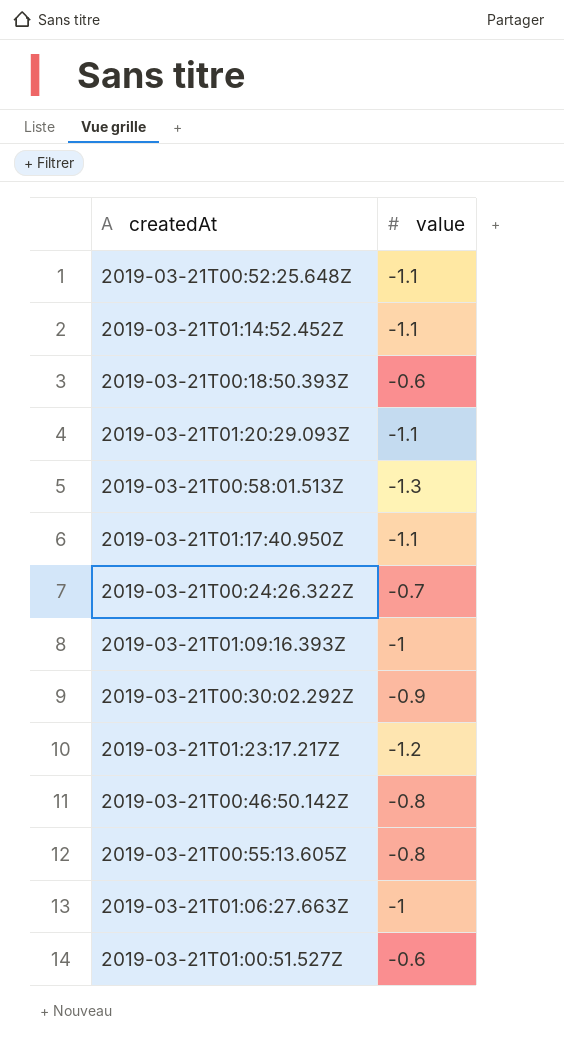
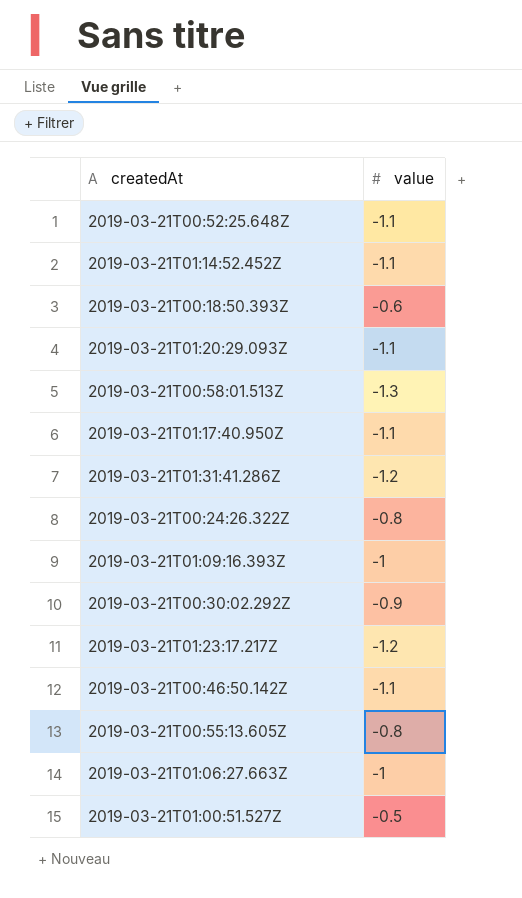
row 2019-03-21T01:31:41.286Z: none -> -1.2
2019-03-21T00:24:26.322Z | value: -0.7 -> -0.8
2019-03-21T00:46:50.142Z | value: -0.8 -> -1.1
2019-03-21T01:00:51.527Z | value: -0.6 -> -0.5

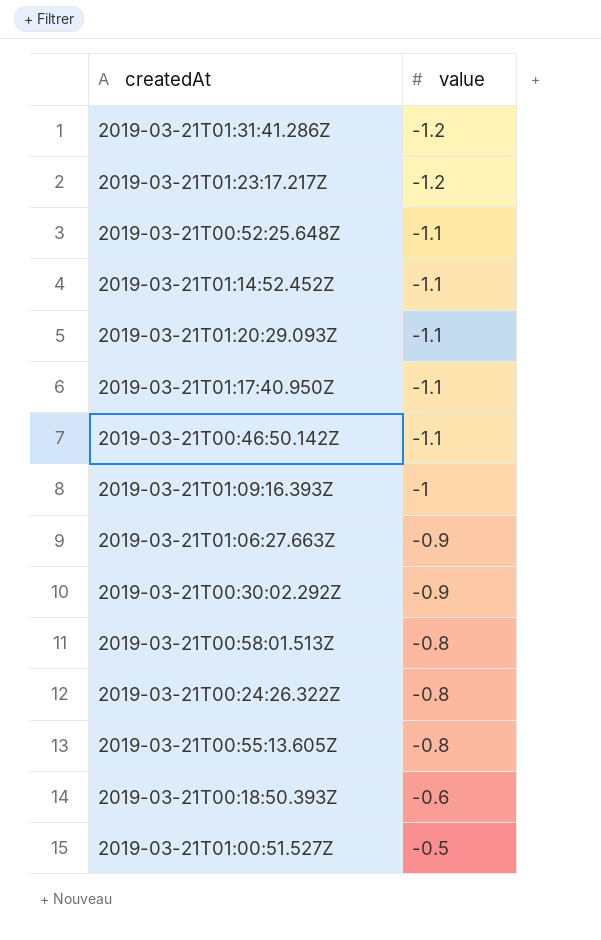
row order: none -> value ascending
2019-03-21T01:06:27.663Z | value: -1 -> -0.9
2019-03-21T00:58:01.513Z | value: -1.3 -> -0.8

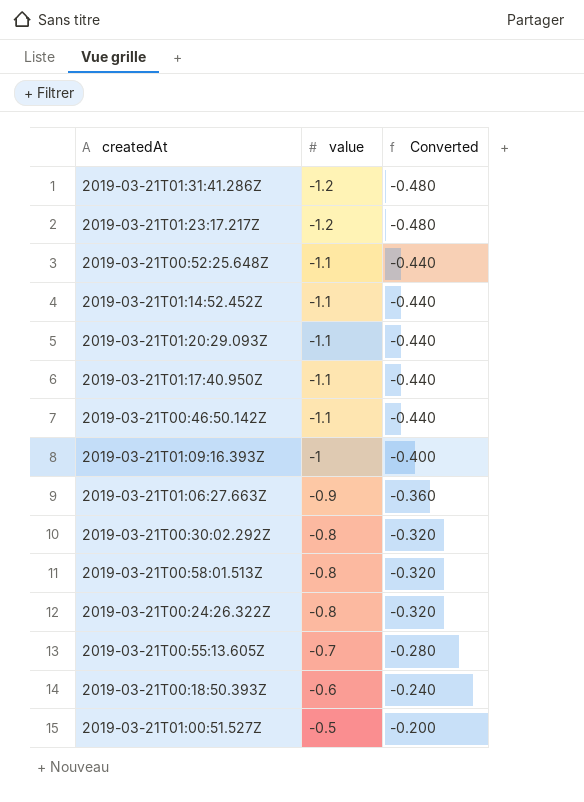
column Converted | formula: none -> [value] * 0.4
2019-03-21T00:30:02.292Z | value: -0.9 -> -0.8
2019-03-21T00:55:13.605Z | value: -0.8 -> -0.7

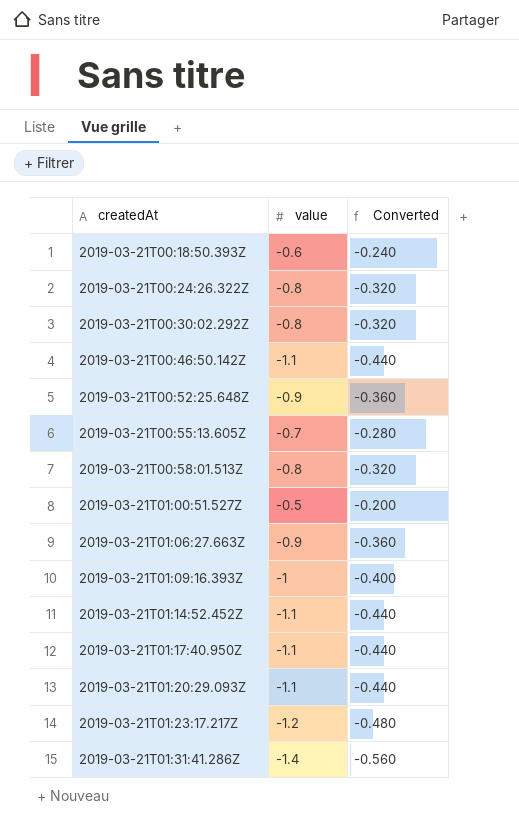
row order: value ascending -> createdAt ascending
2019-03-21T00:52:25.648Z | value: -1.1 -> -0.9
2019-03-21T00:52:25.648Z | Converted: -0.440 -> -0.360
2019-03-21T01:31:41.286Z | value: -1.2 -> -1.4
2019-03-21T01:31:41.286Z | Converted: -0.480 -> -0.560

